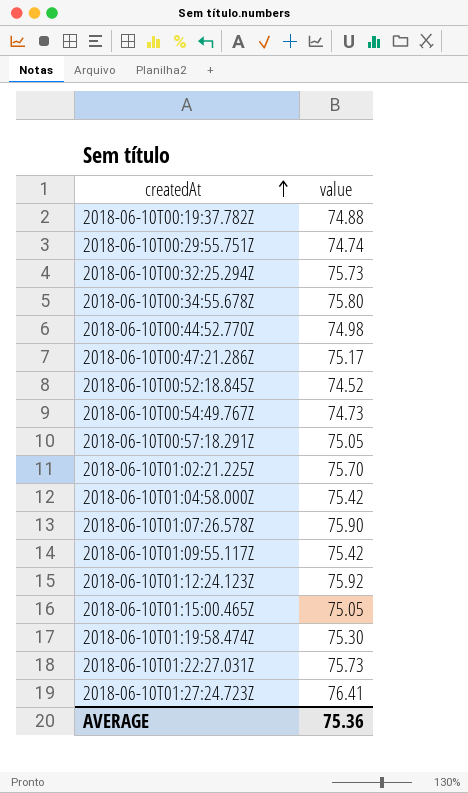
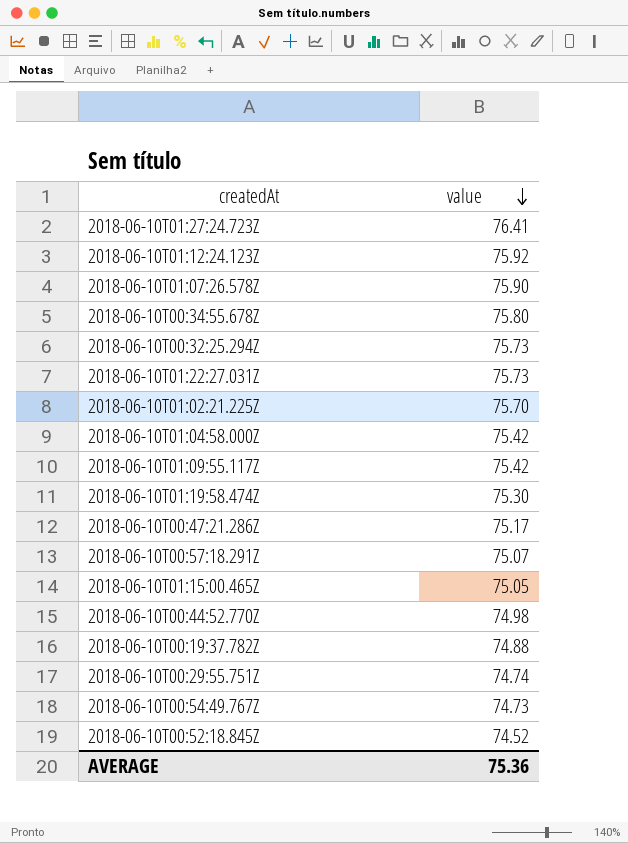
row order: createdAt ascending -> value descending
2018-06-10T00:57:18.291Z | value: 75.05 -> 75.07

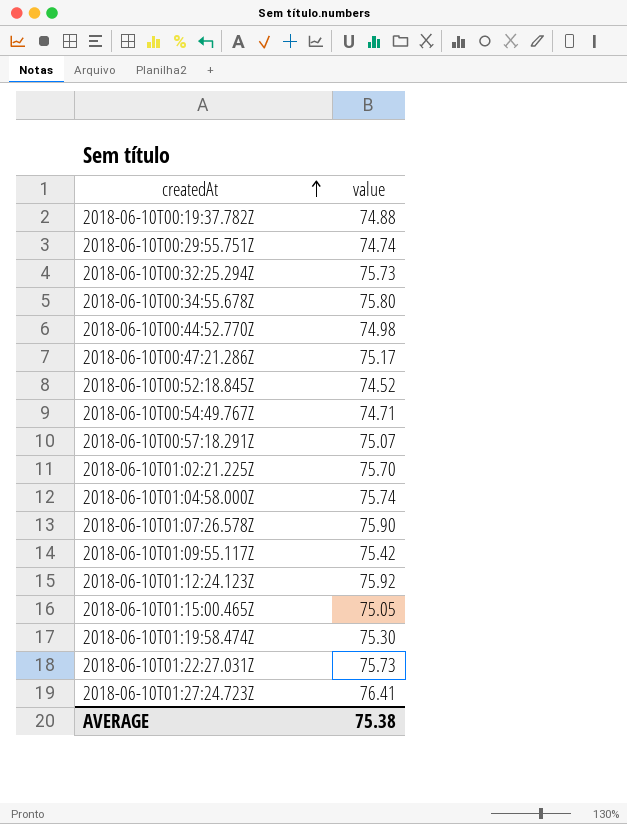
row order: value descending -> createdAt ascending
2018-06-10T00:54:49.767Z | value: 74.73 -> 74.71
2018-06-10T01:04:58.000Z | value: 75.42 -> 75.74
AVERAGE | value: 75.36 -> 75.38

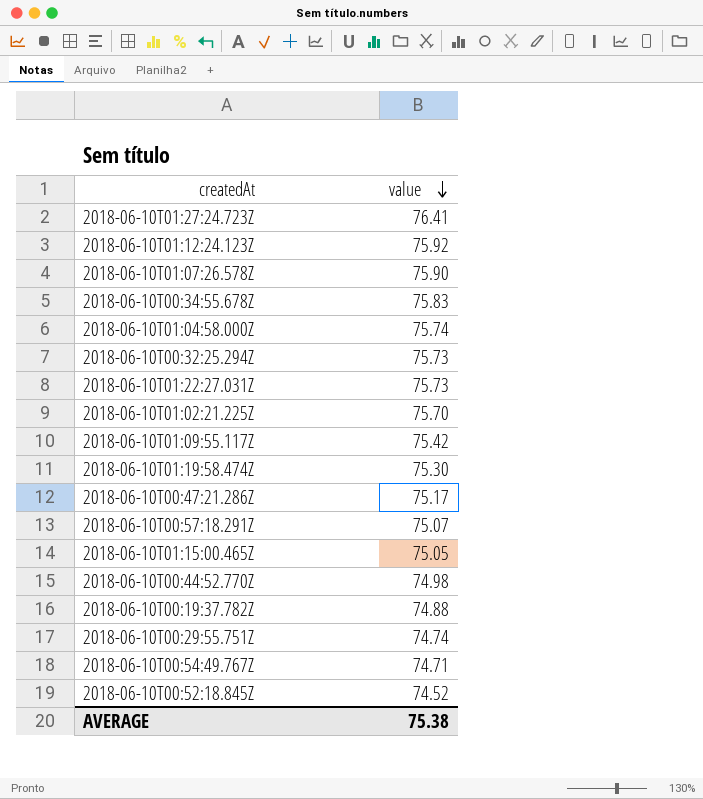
row order: createdAt ascending -> value descending
2018-06-10T00:34:55.678Z | value: 75.80 -> 75.83

